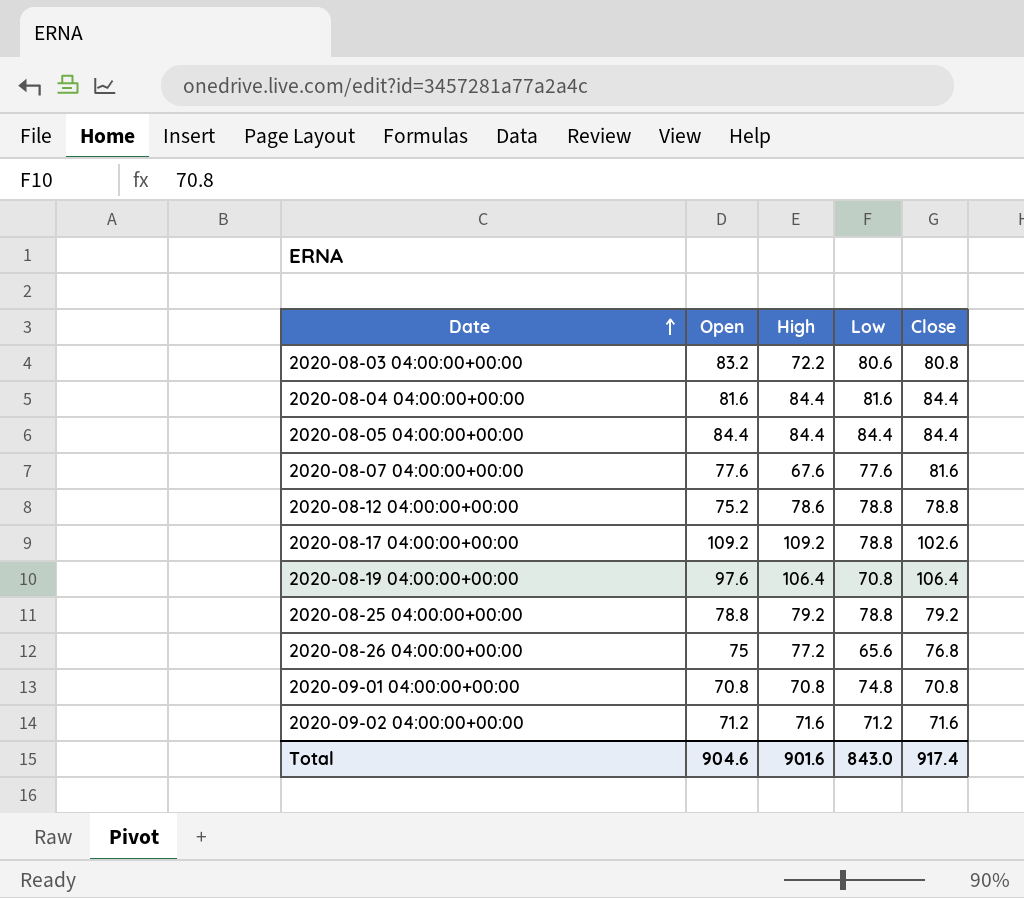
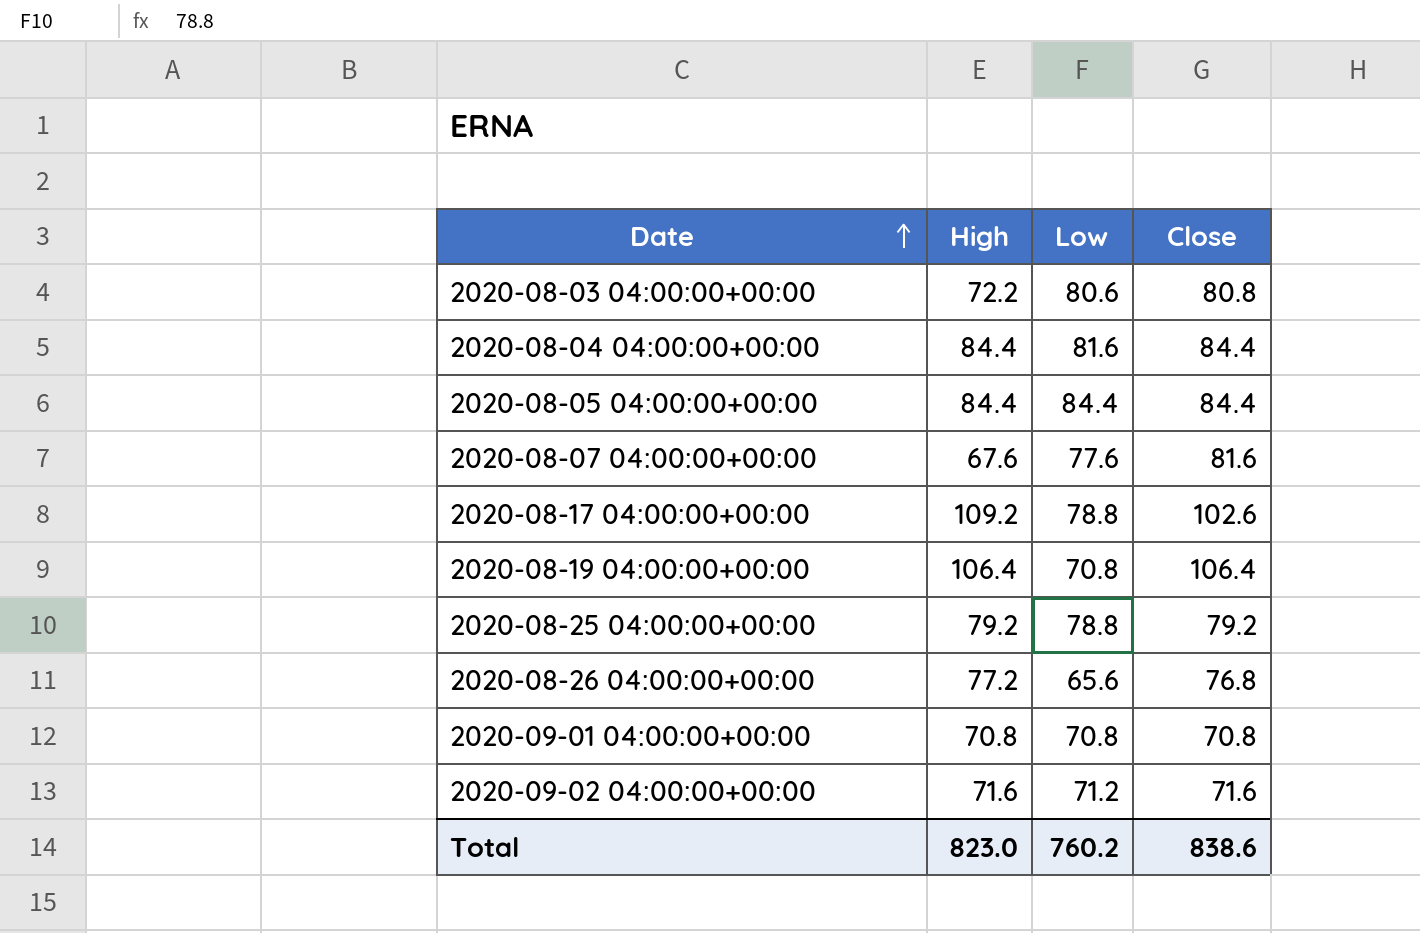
column Open | position: 2 -> none
row 2020-08-12 04:00:00+00:00: 75.2 | 78.6 | 78.8 | 78.8 -> none
2020-09-01 04:00:00+00:00 | Low: 74.8 -> 70.8
Total | High: 901.6 -> 823.0
Total | Low: 843.0 -> 760.2
Total | Close: 917.4 -> 838.6

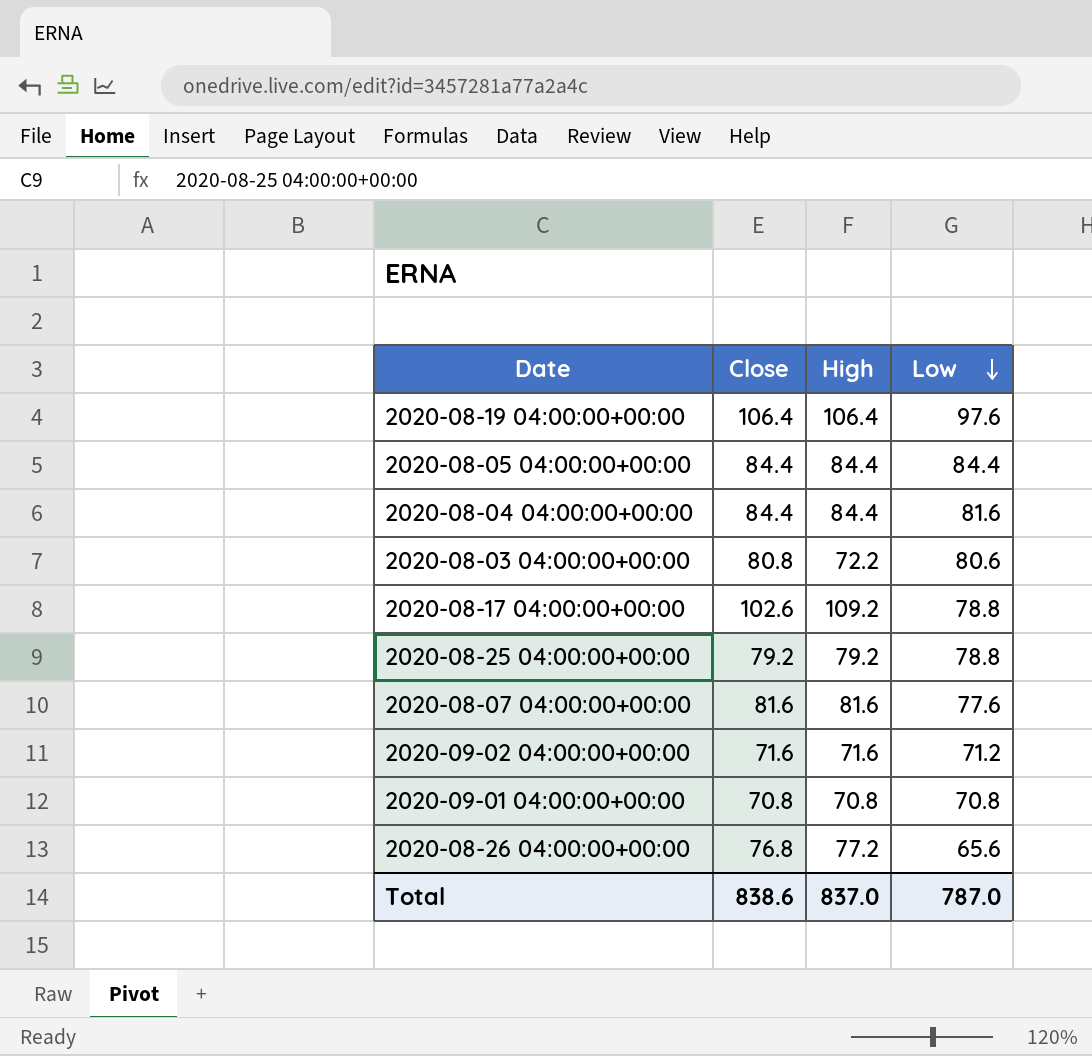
row order: Date ascending -> Low descending
column Close | position: 4 -> 2
2020-08-19 04:00:00+00:00 | Low: 70.8 -> 97.6
2020-08-07 04:00:00+00:00 | High: 67.6 -> 81.6
Total | High: 823.0 -> 837.0
Total | Low: 760.2 -> 787.0

